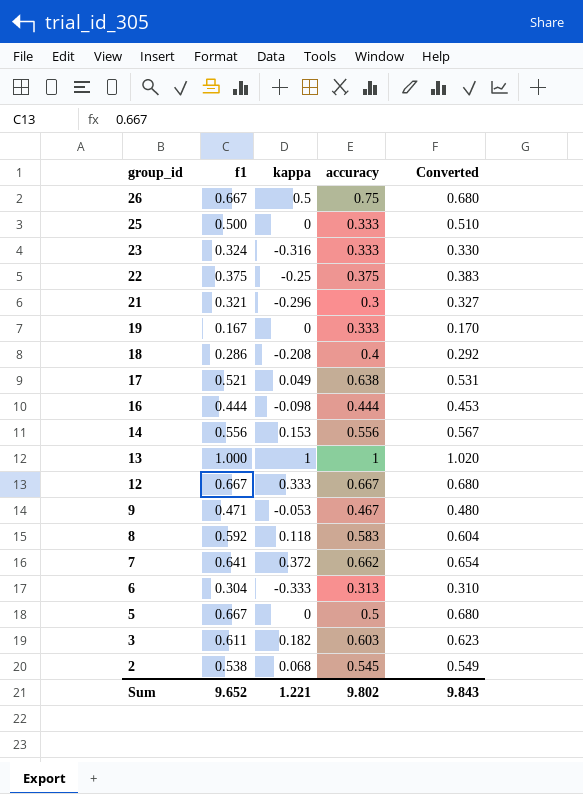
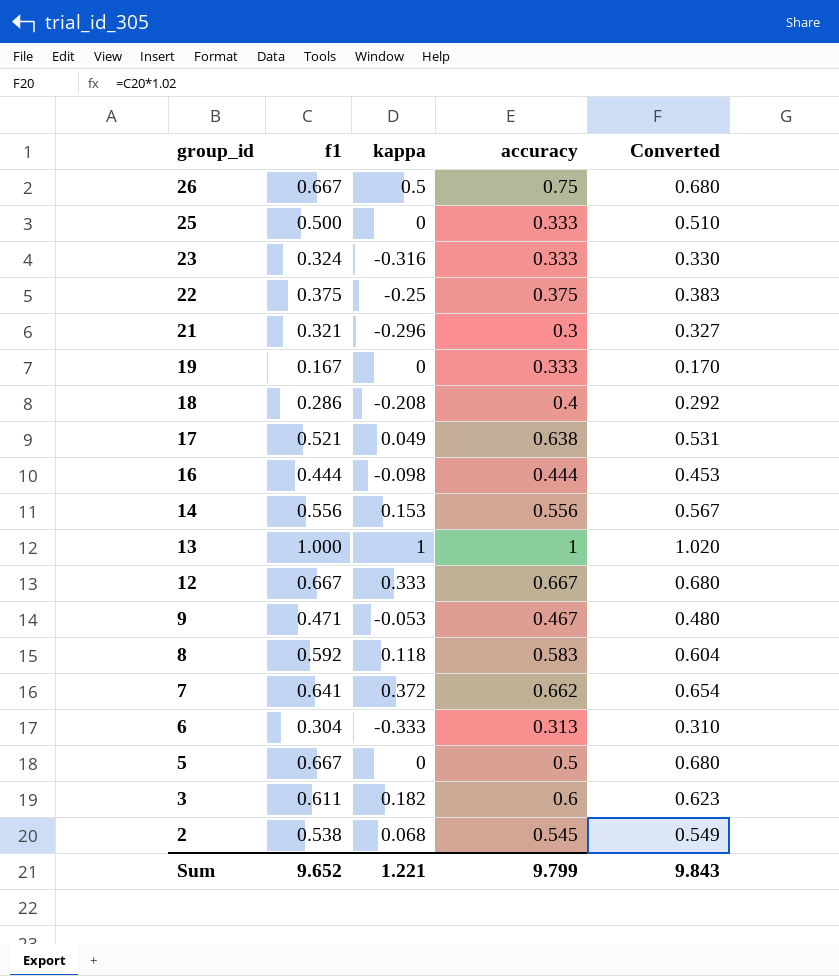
3 | accuracy: 0.603 -> 0.6
Sum | accuracy: 9.802 -> 9.799

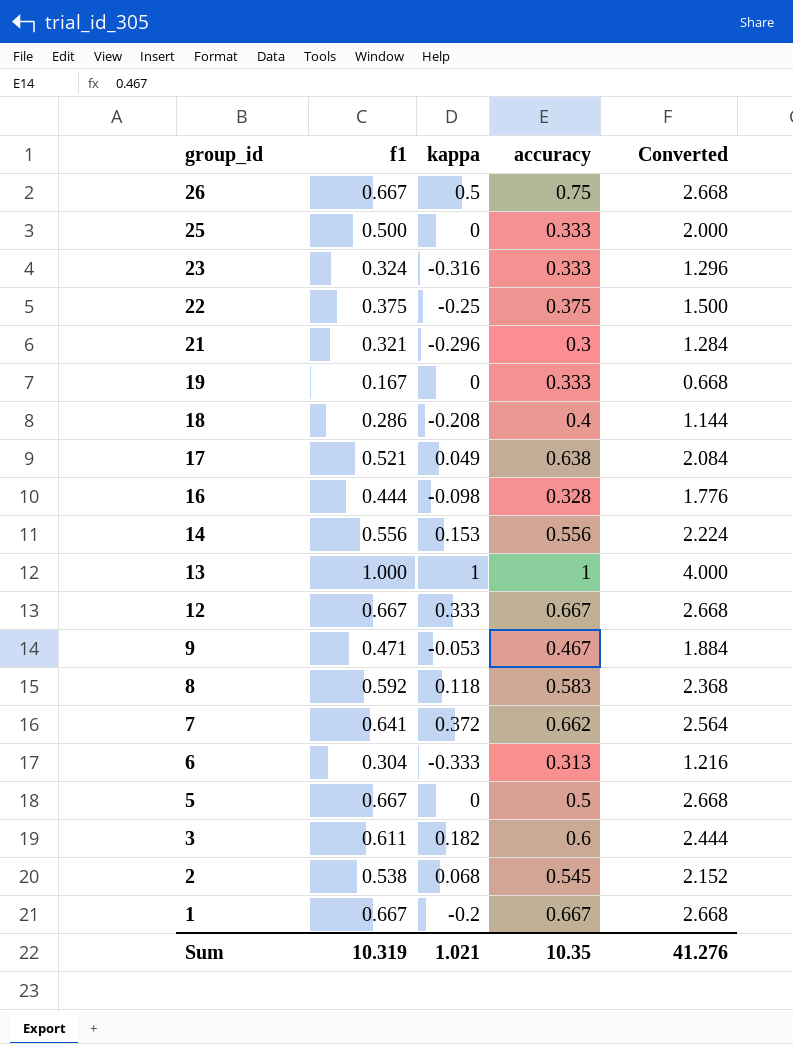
column Converted | formula: [f1] * 1.02 -> [f1] * 4
16 | accuracy: 0.444 -> 0.328
row 1: none -> 0.667 | -0.2 | 0.667 | 2.668
Sum | f1: 9.652 -> 10.319
Sum | kappa: 1.221 -> 1.021
Sum | accuracy: 9.799 -> 10.35
Sum | Converted: 9.843 -> 41.276

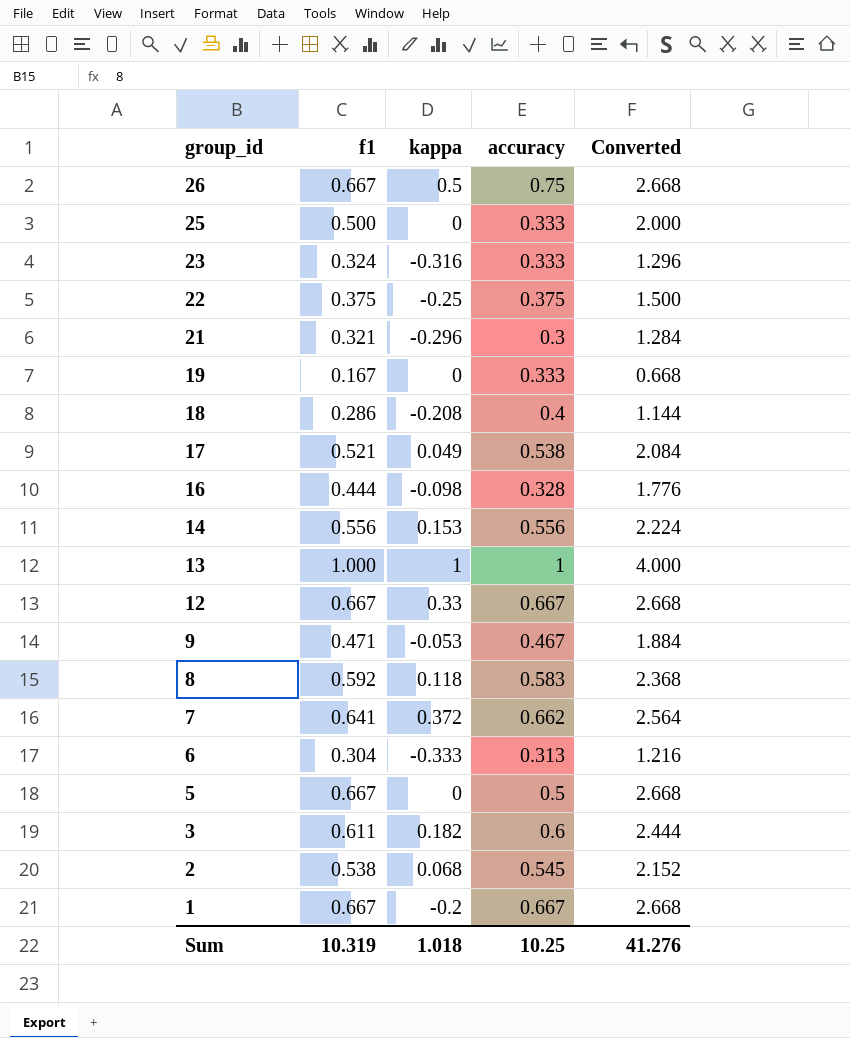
17 | accuracy: 0.638 -> 0.538
12 | kappa: 0.333 -> 0.33
Sum | kappa: 1.021 -> 1.018
Sum | accuracy: 10.35 -> 10.25

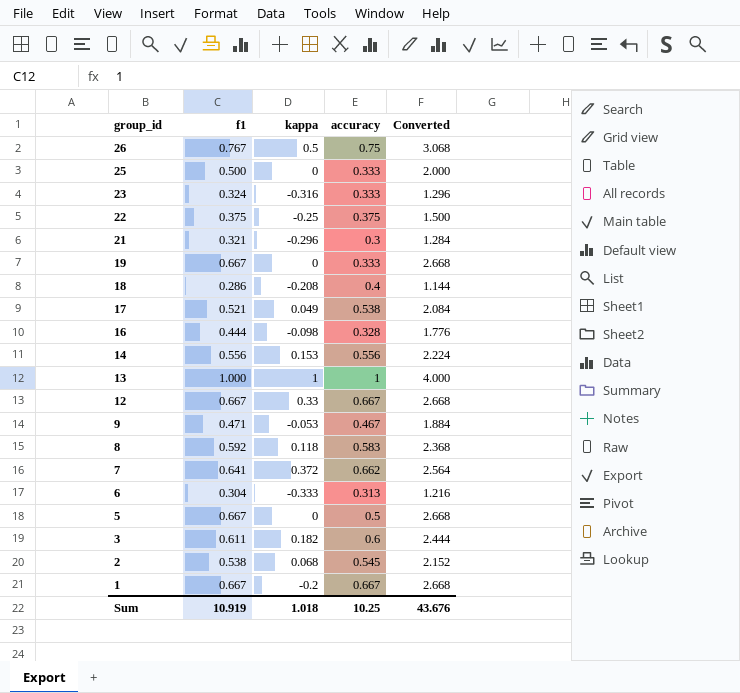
26 | f1: 0.667 -> 0.767
26 | Converted: 2.668 -> 3.068
19 | f1: 0.167 -> 0.667
19 | Converted: 0.668 -> 2.668
Sum | f1: 10.319 -> 10.919
Sum | Converted: 41.276 -> 43.676

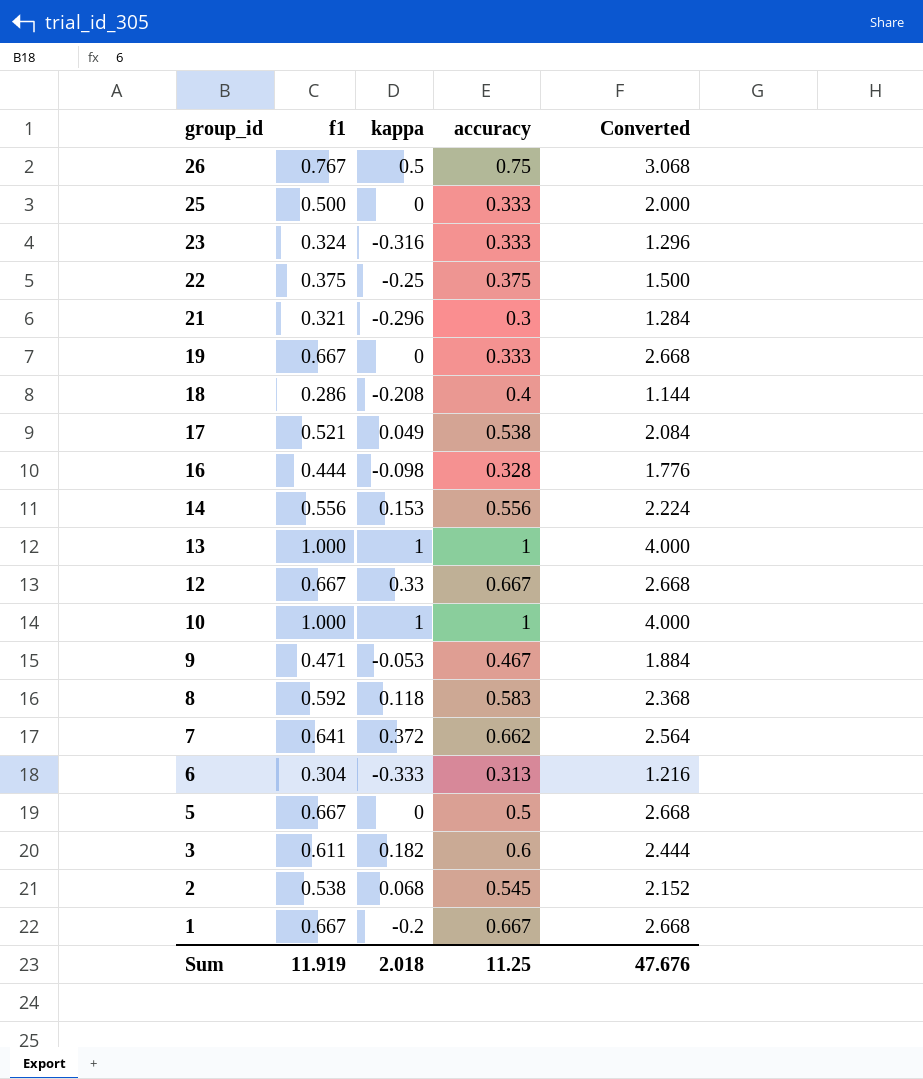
row 10: none -> 1.000 | 1 | 1 | 4.000
Sum | f1: 10.919 -> 11.919
Sum | kappa: 1.018 -> 2.018
Sum | accuracy: 10.25 -> 11.25
Sum | Converted: 43.676 -> 47.676

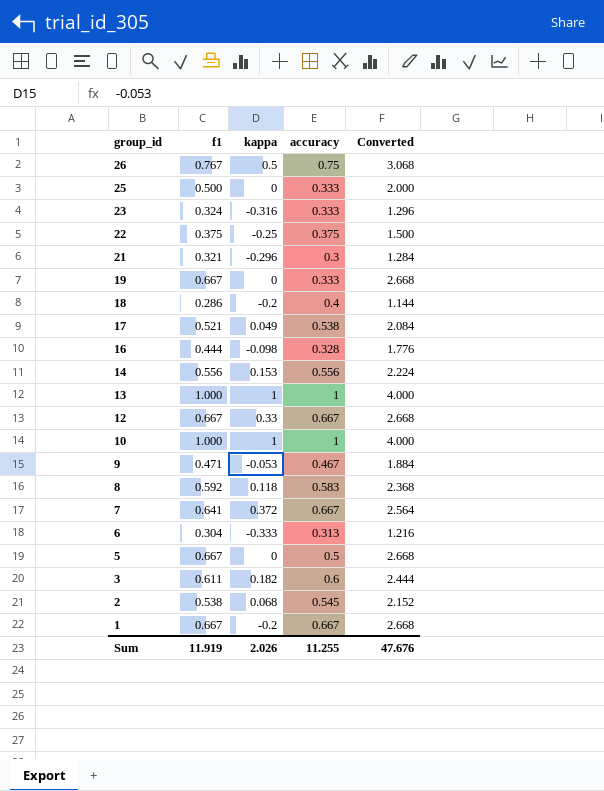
18 | kappa: -0.208 -> -0.2
7 | accuracy: 0.662 -> 0.667
Sum | kappa: 2.018 -> 2.026
Sum | accuracy: 11.25 -> 11.255

